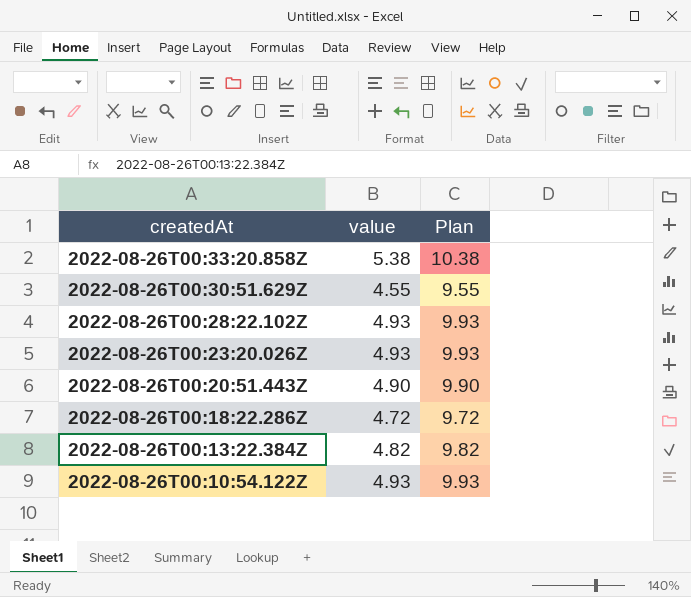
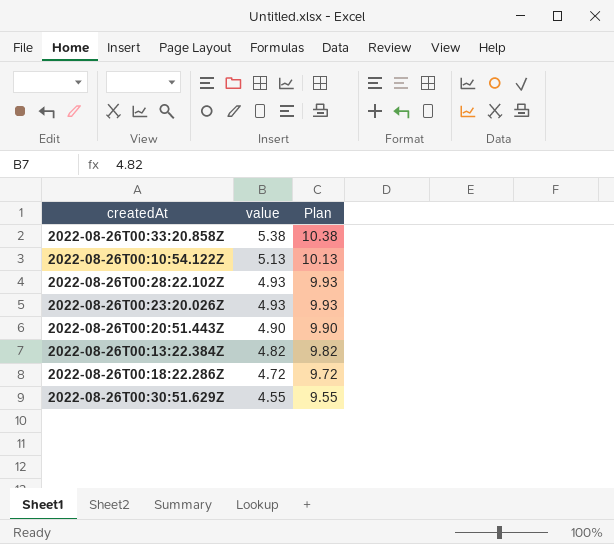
row order: createdAt descending -> value descending
2022-08-26T00:10:54.122Z | value: 4.93 -> 5.13
2022-08-26T00:10:54.122Z | Plan: 9.93 -> 10.13

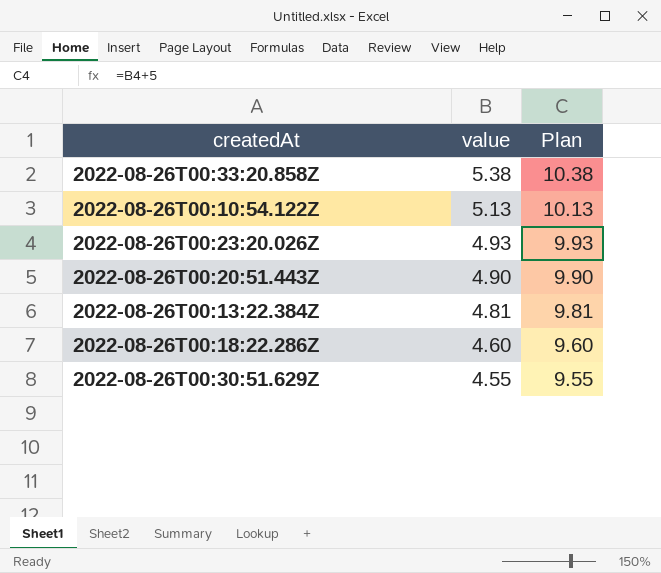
row 2022-08-26T00:28:22.102Z: 4.93 | 9.93 -> none
2022-08-26T00:13:22.384Z | value: 4.82 -> 4.81
2022-08-26T00:13:22.384Z | Plan: 9.82 -> 9.81
2022-08-26T00:18:22.286Z | value: 4.72 -> 4.60
2022-08-26T00:18:22.286Z | Plan: 9.72 -> 9.60

